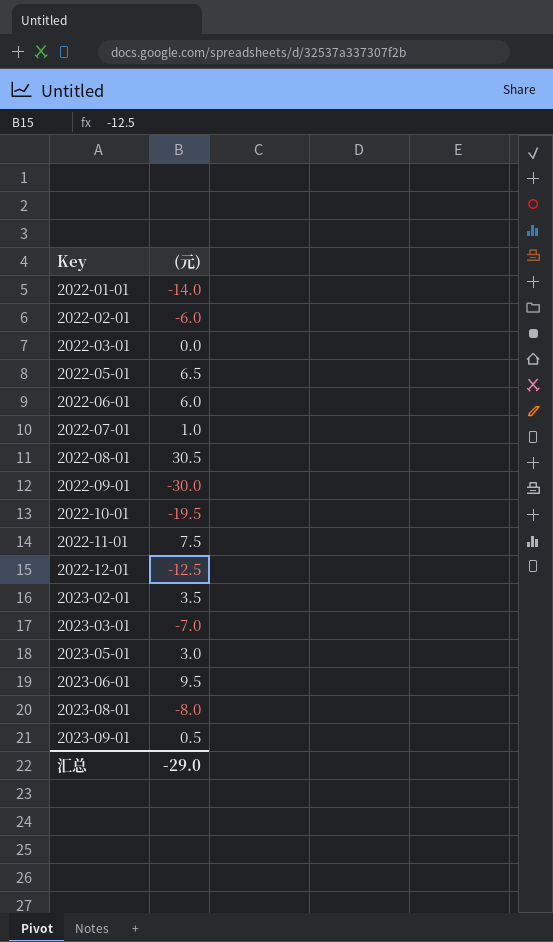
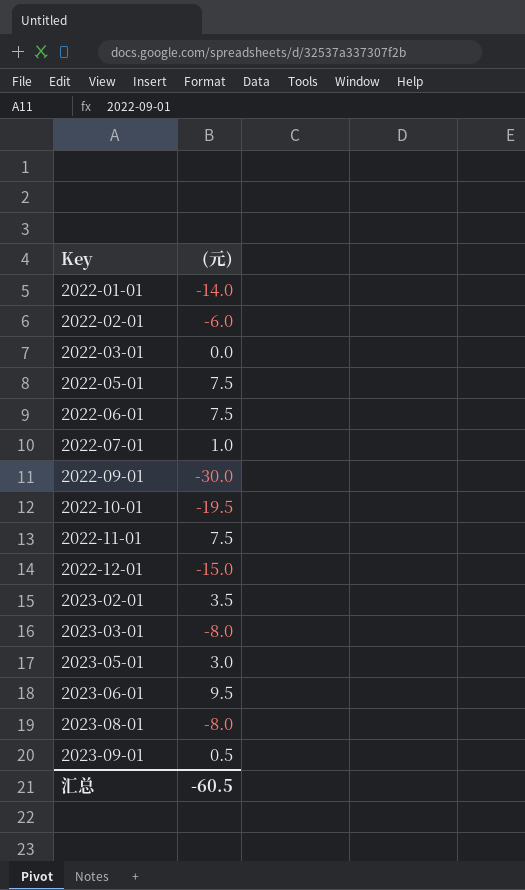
row 2022-08-01: 30.5 -> none
2022-05-01 | (元): 6.5 -> 7.5
2022-06-01 | (元): 6.0 -> 7.5
2022-12-01 | (元): -12.5 -> -15.0
2023-03-01 | (元): -7.0 -> -8.0
汇总 | (元): -29.0 -> -60.5

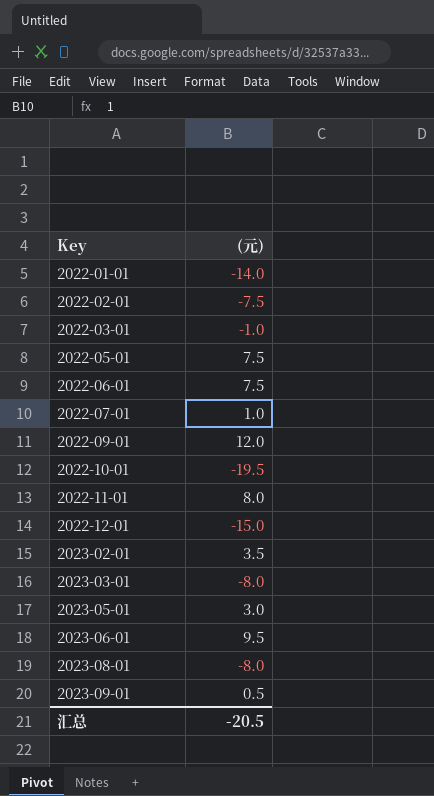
2022-02-01 | (元): -6.0 -> -7.5
2022-03-01 | (元): 0.0 -> -1.0
2022-09-01 | (元): -30.0 -> 12.0
2022-11-01 | (元): 7.5 -> 8.0
汇总 | (元): -60.5 -> -20.5

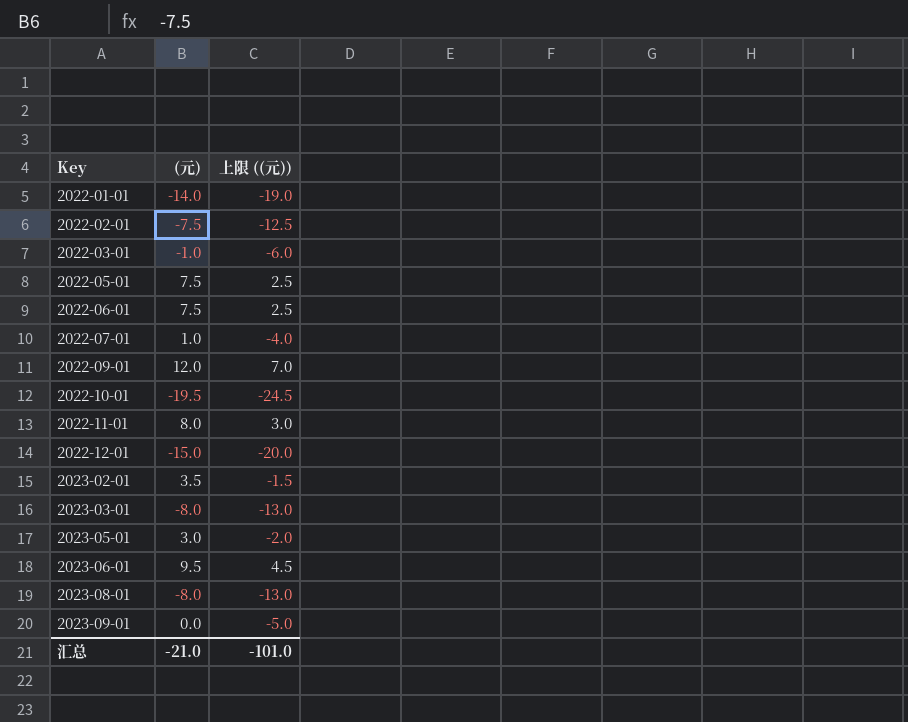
column 上限 ((元)) | formula: none -> [(元)] - 5
2023-09-01 | (元): 0.5 -> 0.0
汇总 | (元): -20.5 -> -21.0

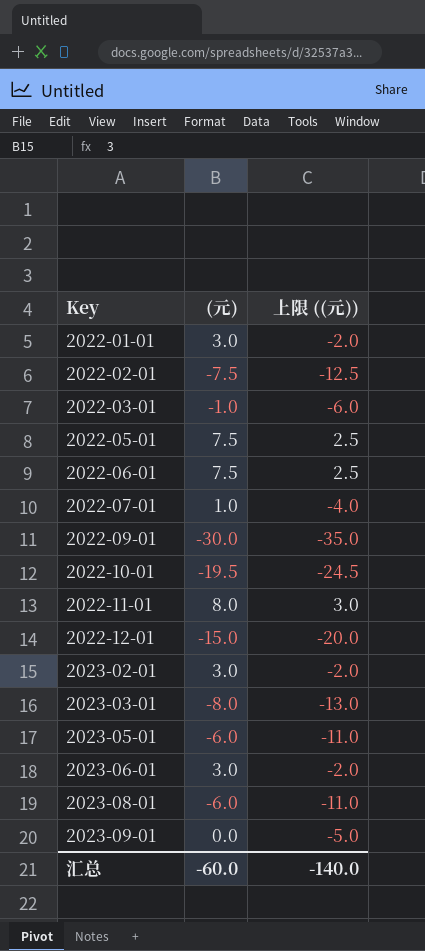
2022-01-01 | (元): -14.0 -> 3.0
2022-01-01 | 上限 ((元)): -19.0 -> -2.0
2022-09-01 | (元): 12.0 -> -30.0
2022-09-01 | 上限 ((元)): 7.0 -> -35.0
2023-02-01 | (元): 3.5 -> 3.0
2023-02-01 | 上限 ((元)): -1.5 -> -2.0
2023-05-01 | (元): 3.0 -> -6.0
2023-05-01 | 上限 ((元)): -2.0 -> -11.0
2023-06-01 | (元): 9.5 -> 3.0
2023-06-01 | 上限 ((元)): 4.5 -> -2.0
2023-08-01 | (元): -8.0 -> -6.0
2023-08-01 | 上限 ((元)): -13.0 -> -11.0
汇总 | (元): -21.0 -> -60.0
汇总 | 上限 ((元)): -101.0 -> -140.0

